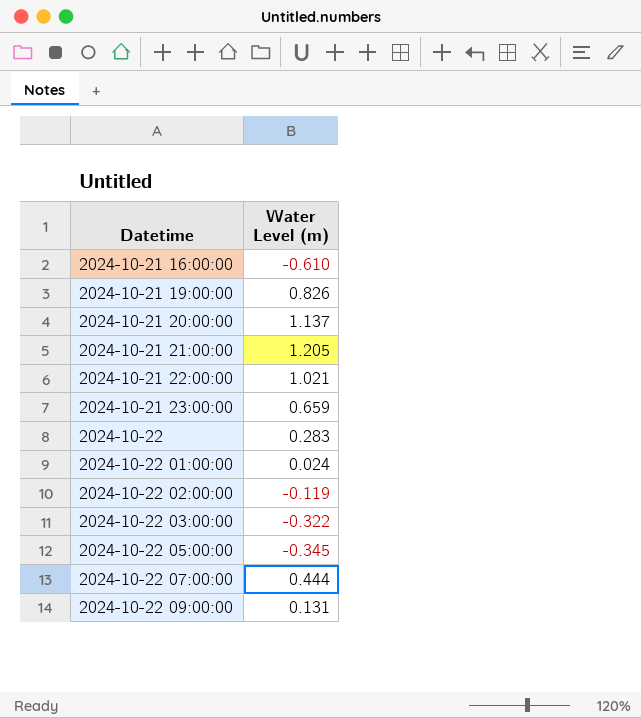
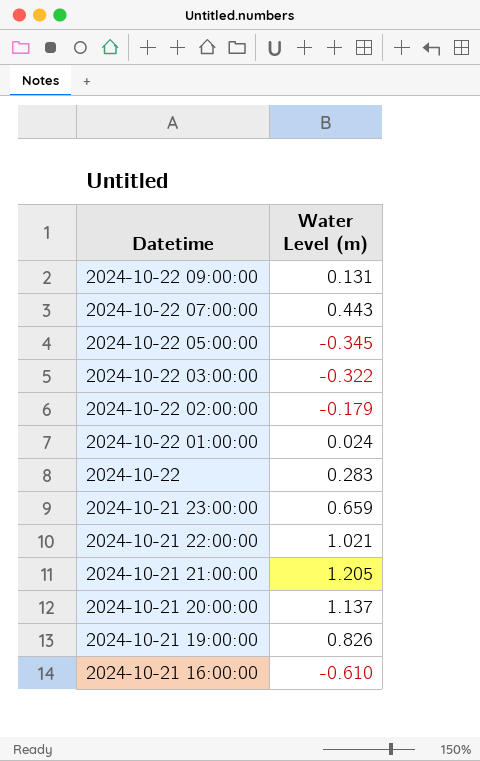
row order: Datetime ascending -> Datetime descending
2024-10-22 07:00:00 | Water Level (m): 0.444 -> 0.443
2024-10-22 02:00:00 | Water Level (m): -0.119 -> -0.179

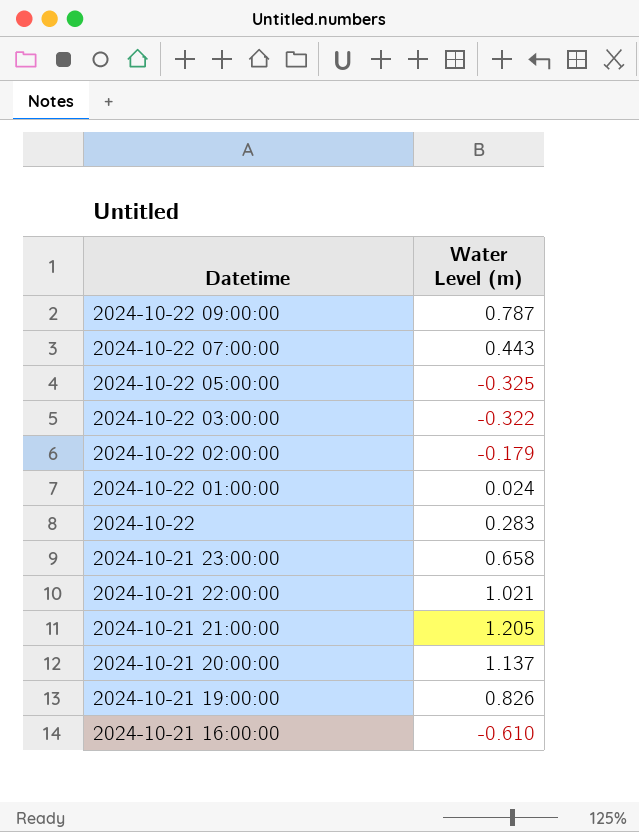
2024-10-22 09:00:00 | Water Level (m): 0.131 -> 0.787
2024-10-22 05:00:00 | Water Level (m): -0.345 -> -0.325
2024-10-21 23:00:00 | Water Level (m): 0.659 -> 0.658

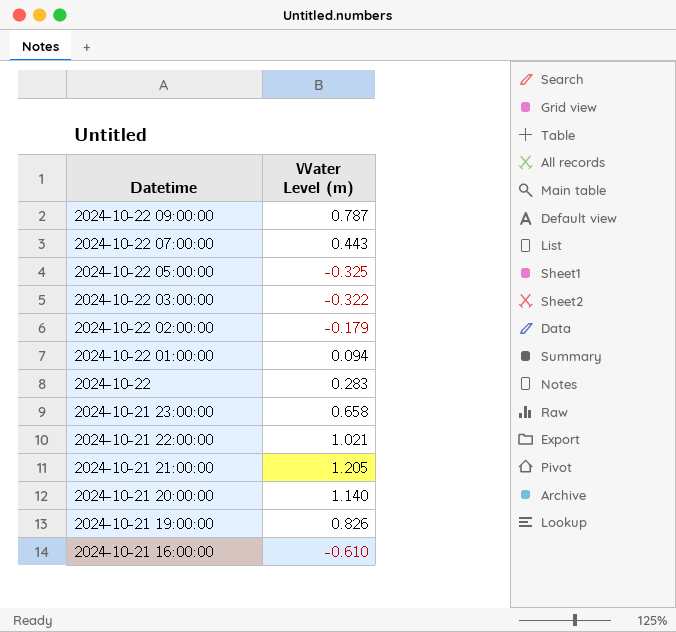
2024-10-22 01:00:00 | Water Level (m): 0.024 -> 0.094
2024-10-21 20:00:00 | Water Level (m): 1.137 -> 1.140

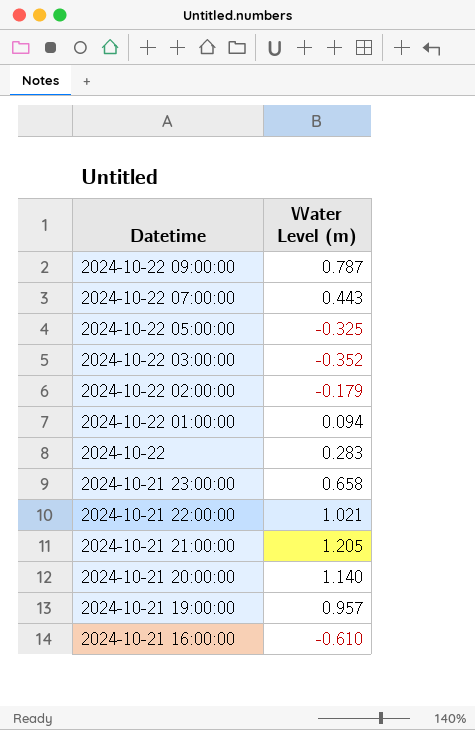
2024-10-22 03:00:00 | Water Level (m): -0.322 -> -0.352
2024-10-21 19:00:00 | Water Level (m): 0.826 -> 0.957

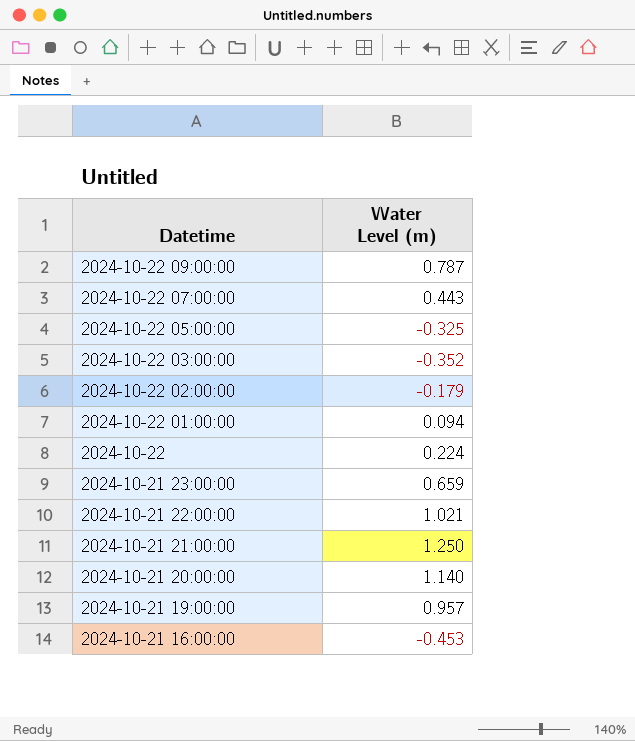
2024-10-22 | Water Level (m): 0.283 -> 0.224
2024-10-21 23:00:00 | Water Level (m): 0.658 -> 0.659
2024-10-21 21:00:00 | Water Level (m): 1.205 -> 1.250
2024-10-21 16:00:00 | Water Level (m): -0.610 -> -0.453

